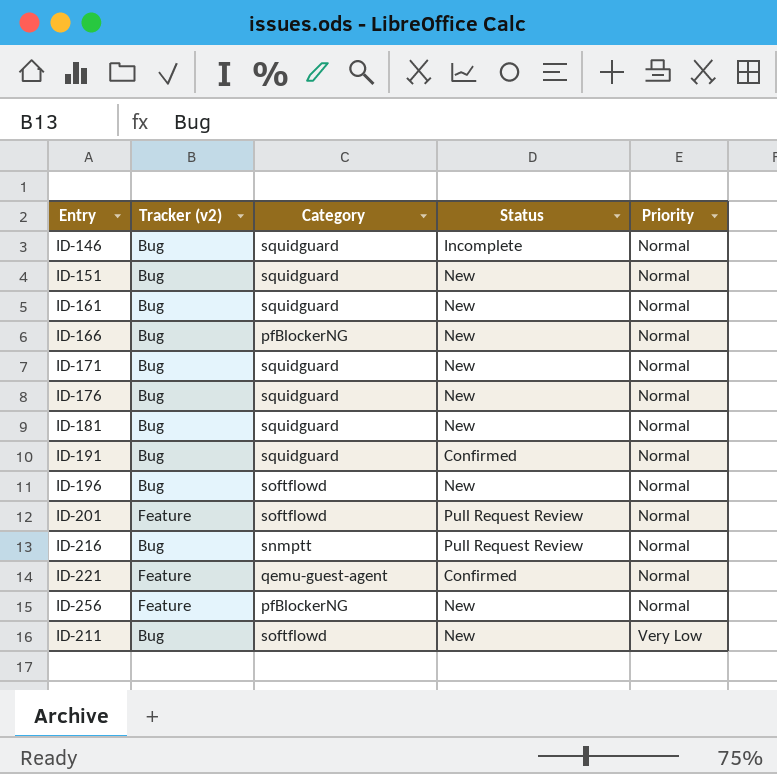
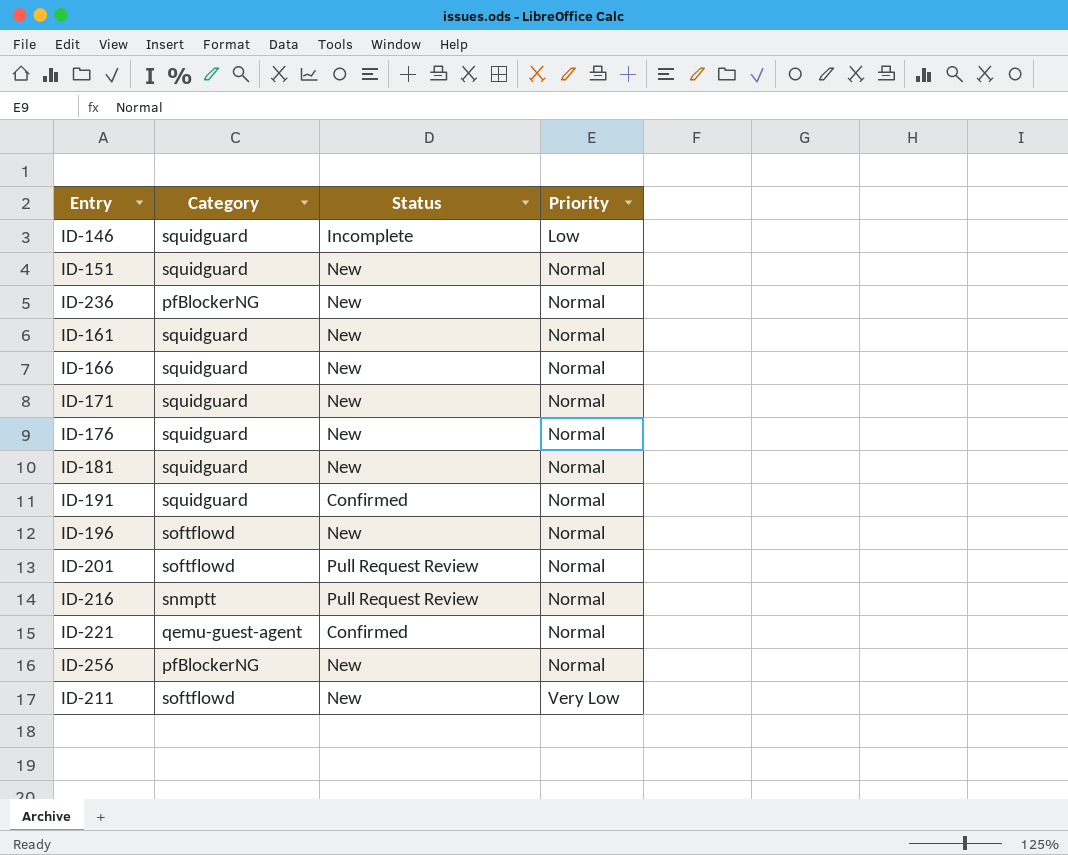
column Tracker (v2) | position: 2 -> none
ID-146 | Priority: Normal -> Low
row ID-236: none -> pfBlockerNG | New | Normal
ID-166 | Category: pfBlockerNG -> squidguard

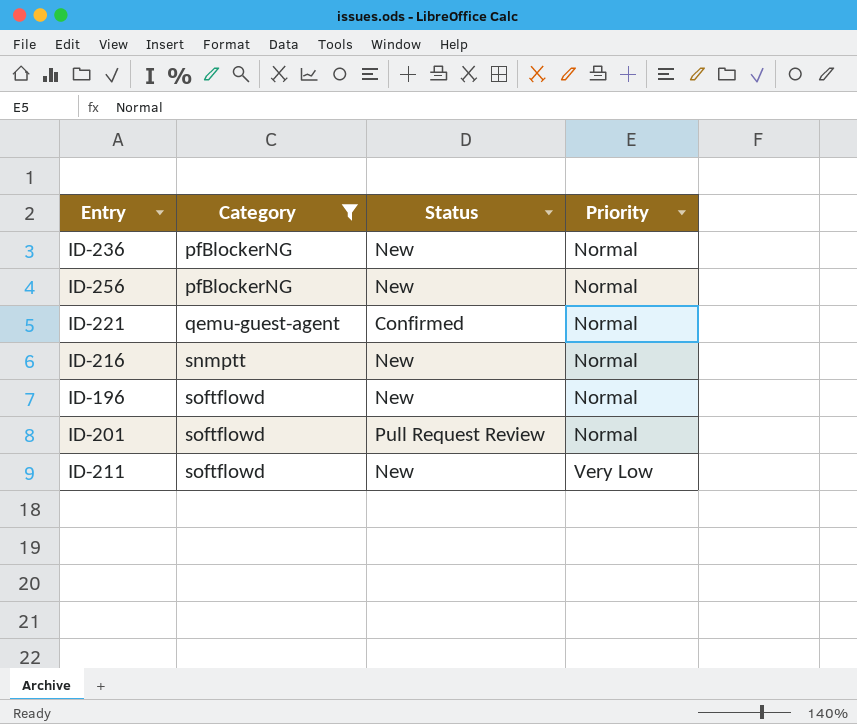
filter: none -> Category != squidguard
row order: Priority ascending -> Category ascending
ID-216 | Status: Pull Request Review -> New

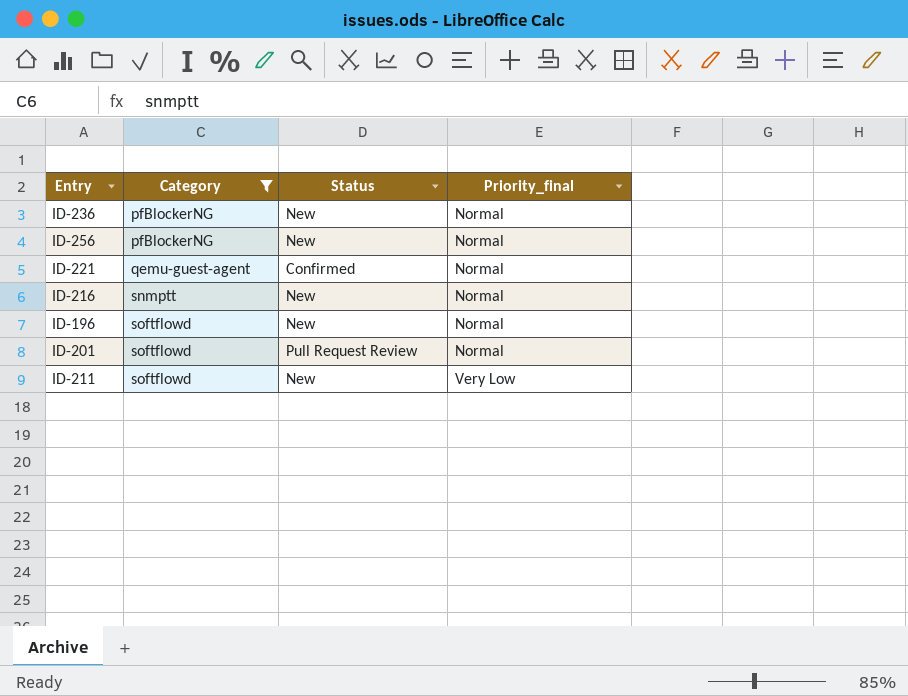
column name: Priority -> Priority_final

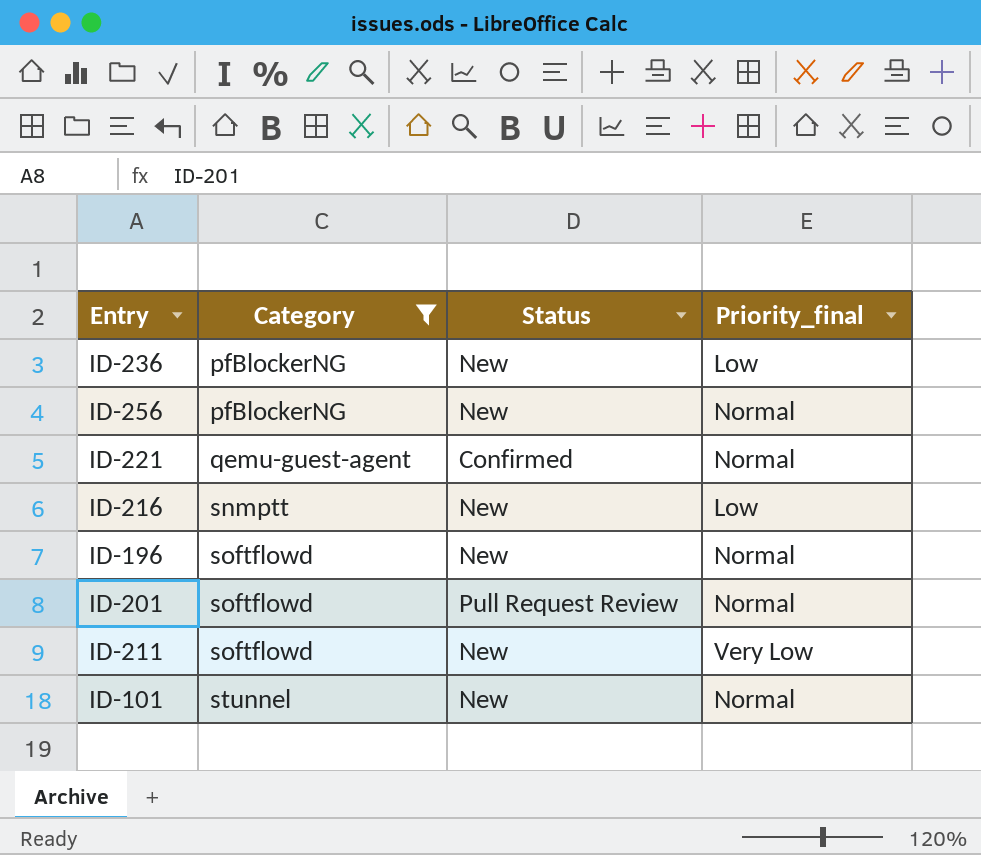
ID-236 | Priority_final: Normal -> Low
ID-216 | Priority_final: Normal -> Low
row ID-101: none -> stunnel | New | Normal

